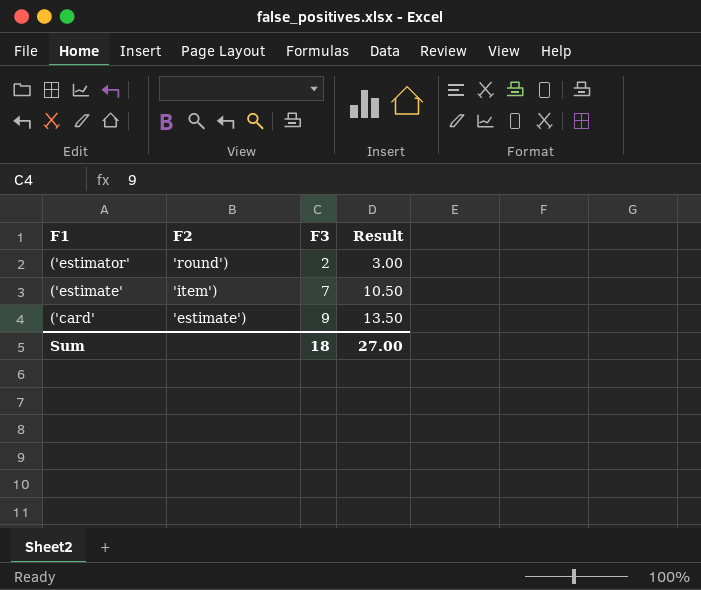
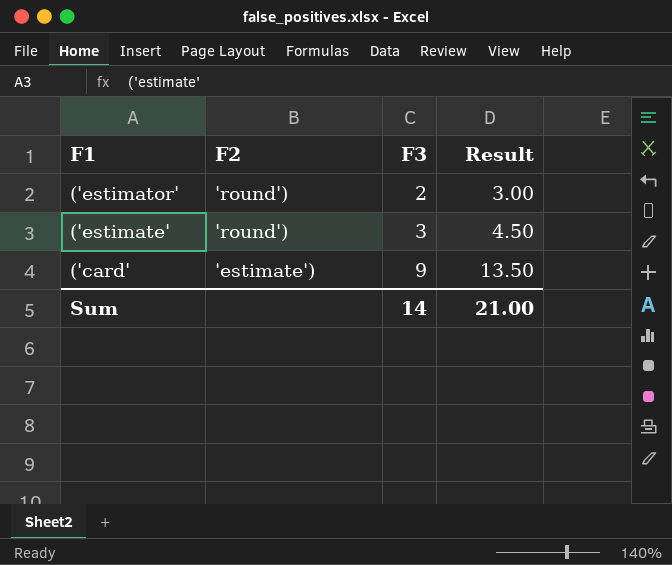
('estimate' | F2: 'item') -> 'round')
('estimate' | F3: 7 -> 3
('estimate' | Result: 10.50 -> 4.50
Sum | F3: 18 -> 14
Sum | Result: 27.00 -> 21.00

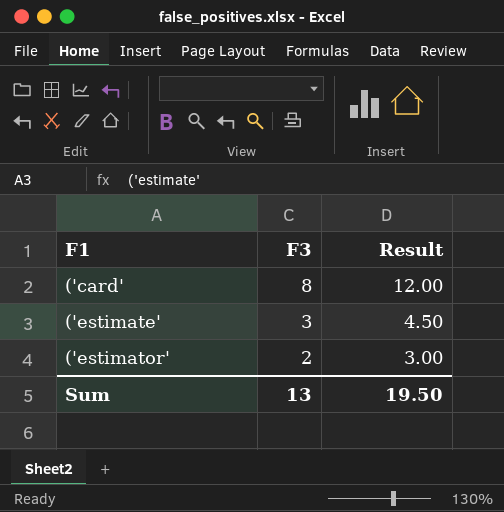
row order: F1 descending -> F1 ascending
column F2 | position: 2 -> none
('card' | F3: 9 -> 8
('card' | Result: 13.50 -> 12.00
Sum | F3: 14 -> 13
Sum | Result: 21.00 -> 19.50

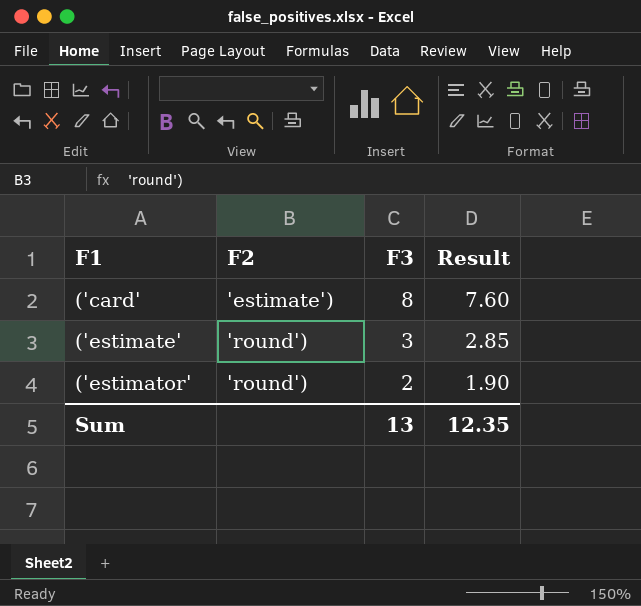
column F2 | position: none -> 2
column Result | formula: [F3] * 1.5 -> [F3] * 0.95
Sum | Result: 19.50 -> 12.35

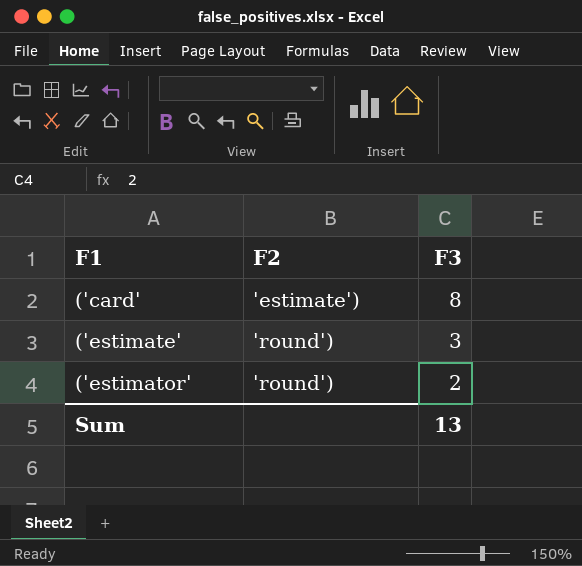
column Result | formula: [F3] * 0.95 -> none

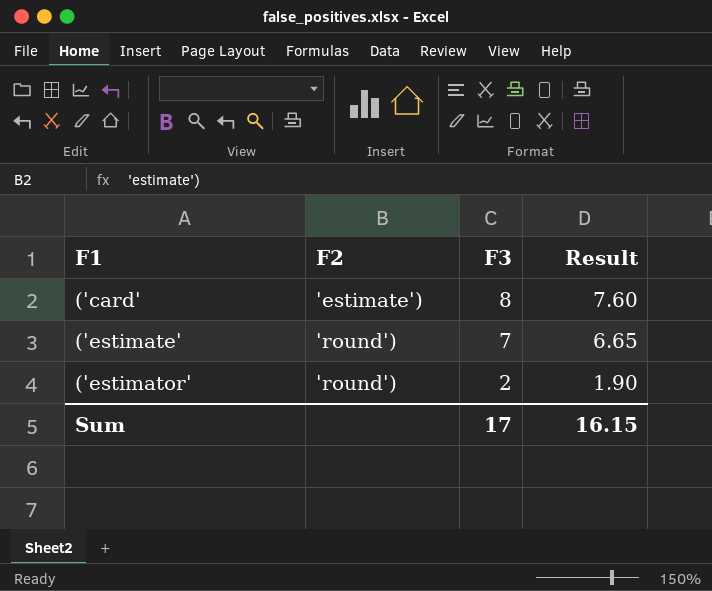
column Result | formula: none -> [F3] * 0.95
('estimate' | F3: 3 -> 7
Sum | F3: 13 -> 17

